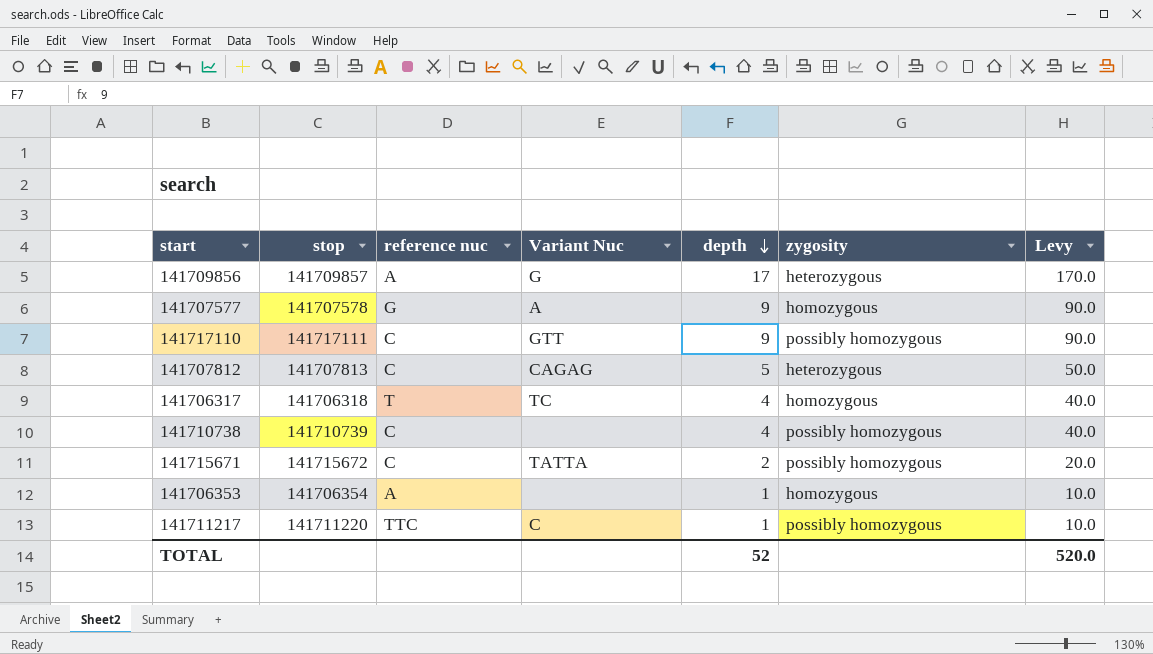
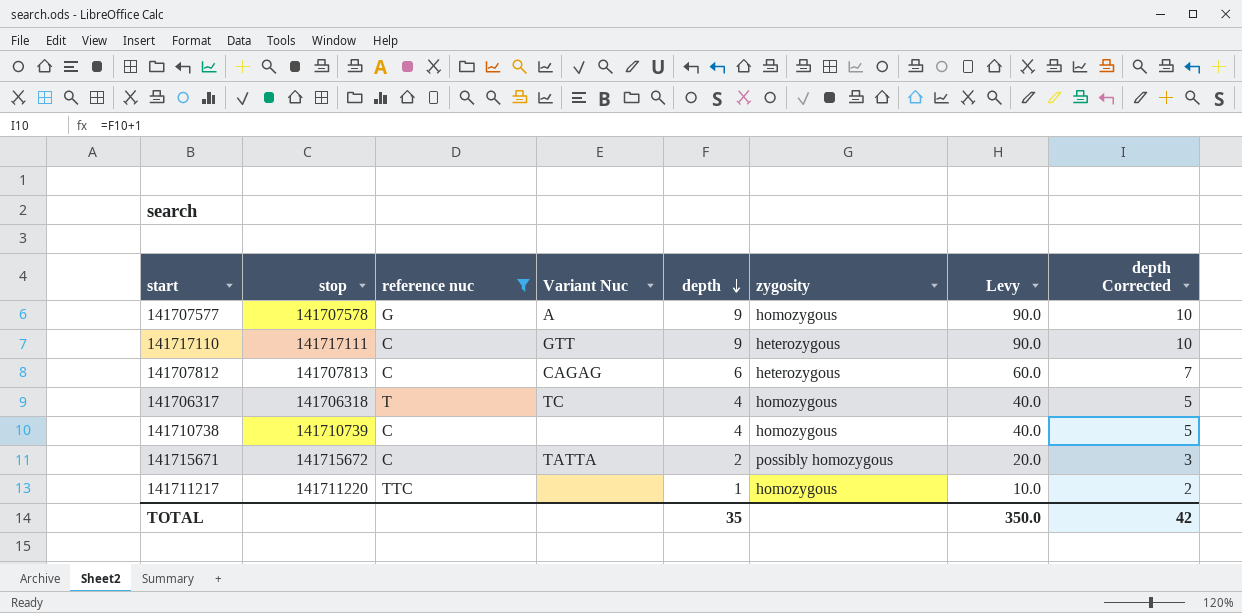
filter: none -> reference nuc != A
column depth Corrected | formula: none -> [depth] + 1
141717110 | zygosity: possibly homozygous -> heterozygous
141707812 | depth: 5 -> 6
141707812 | Levy: 50.0 -> 60.0
141710738 | zygosity: possibly homozygous -> homozygous
141711217 | Variant Nuc: C -> none
141711217 | zygosity: possibly homozygous -> homozygous
TOTAL | depth: 52 -> 35
TOTAL | Levy: 520.0 -> 350.0

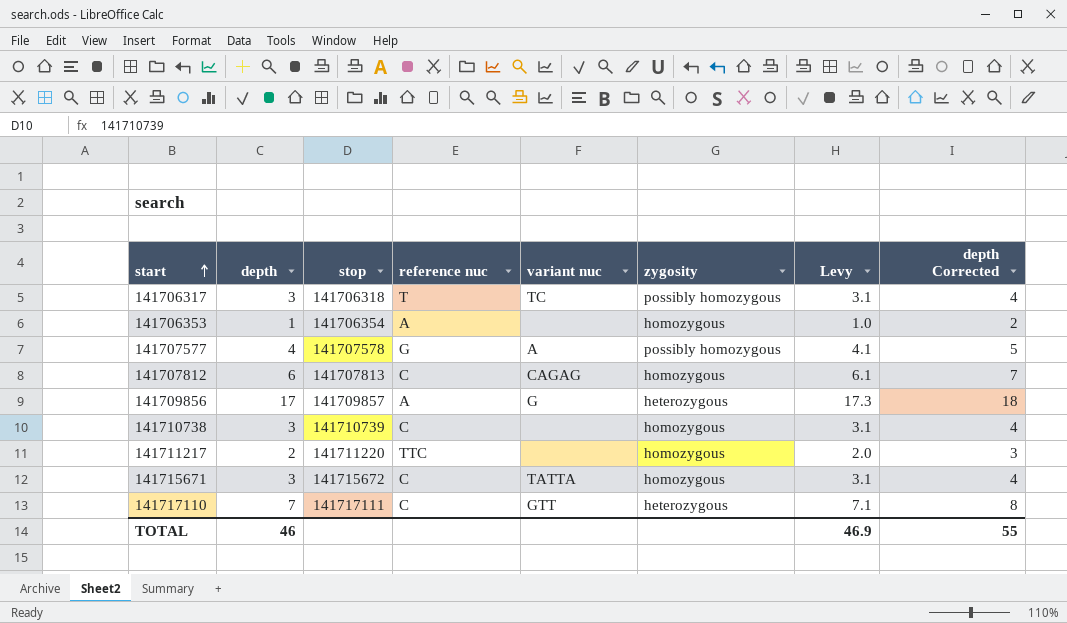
filter: reference nuc != A -> none
row order: depth descending -> start ascending
column depth | position: 5 -> 2
column name: Variant Nuc -> variant nuc
column Levy | formula: [depth] * 10 -> [depth] * 1.02
141706317 | depth: 4 -> 3
141706317 | zygosity: homozygous -> possibly homozygous
141706317 | depth Corrected: 5 -> 4
141707577 | depth: 9 -> 4
141707577 | zygosity: homozygous -> possibly homozygous
141707577 | depth Corrected: 10 -> 5
141707812 | zygosity: heterozygous -> homozygous
141710738 | depth: 4 -> 3
141710738 | depth Corrected: 5 -> 4
141711217 | depth: 1 -> 2
141711217 | depth Corrected: 2 -> 3
141715671 | depth: 2 -> 3
141715671 | zygosity: possibly homozygous -> homozygous
141715671 | depth Corrected: 3 -> 4
141717110 | depth: 9 -> 7
141717110 | depth Corrected: 10 -> 8
TOTAL | depth: 35 -> 46
TOTAL | Levy: 350.0 -> 46.9
TOTAL | depth Corrected: 42 -> 55

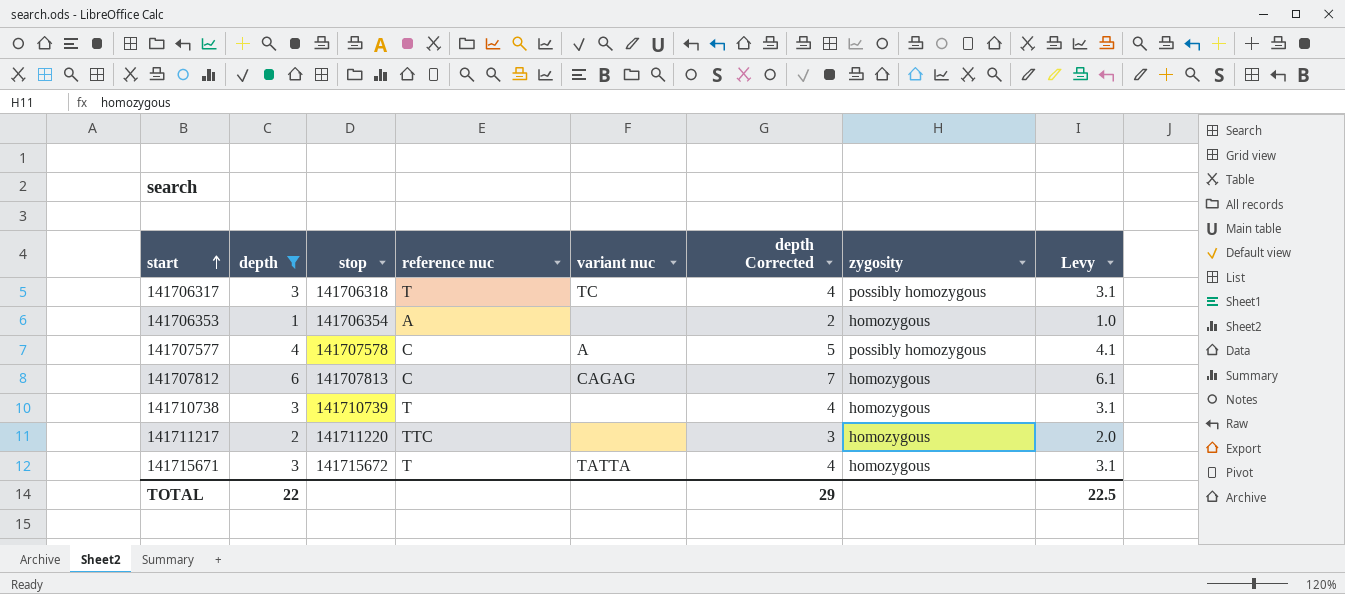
filter: none -> depth <= 6
column depth Corrected | position: 8 -> 6
141707577 | reference nuc: G -> C
141710738 | reference nuc: C -> T
141715671 | reference nuc: C -> T
TOTAL | depth: 46 -> 22
TOTAL | depth Corrected: 55 -> 29
TOTAL | Levy: 46.9 -> 22.5

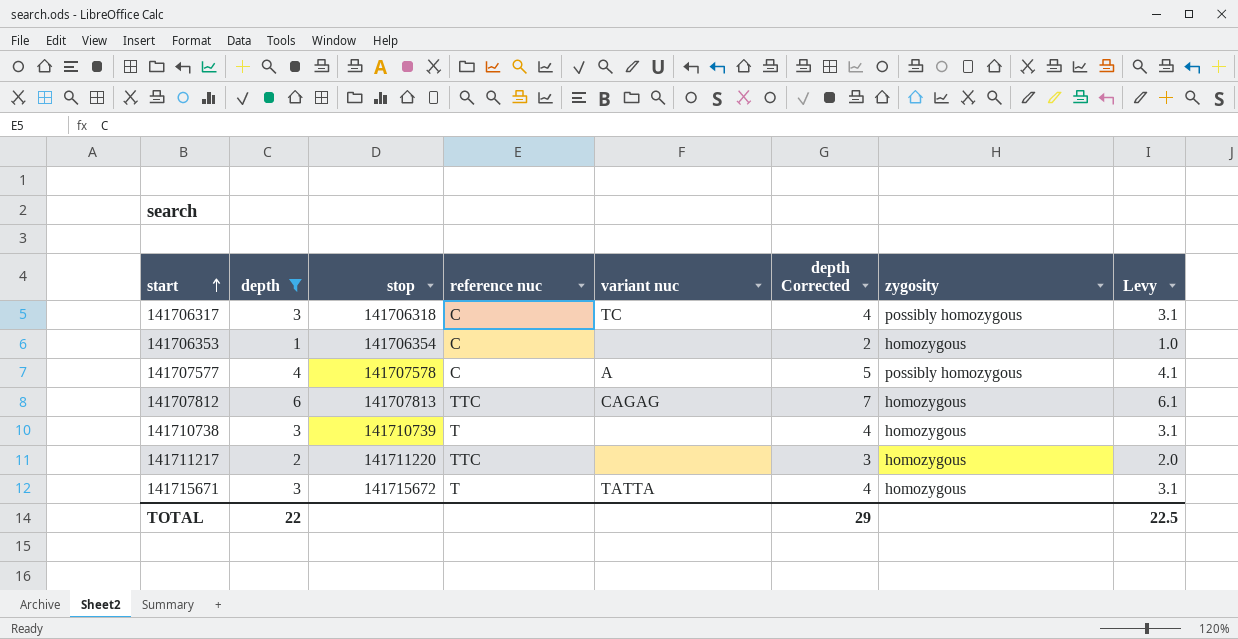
141706317 | reference nuc: T -> C
141706353 | reference nuc: A -> C
141707812 | reference nuc: C -> TTC

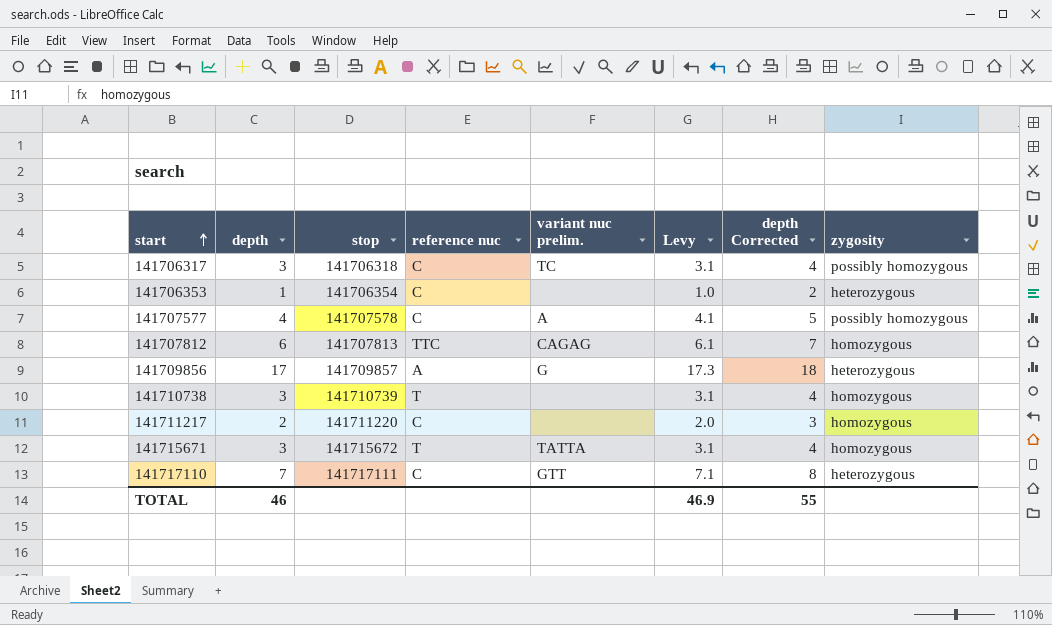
filter: depth <= 6 -> none
column name: variant nuc -> variant nuc prelim.
column Levy | position: 8 -> 6
141706353 | zygosity: homozygous -> heterozygous
141711217 | reference nuc: TTC -> C
TOTAL | depth: 22 -> 46
TOTAL | Levy: 22.5 -> 46.9
TOTAL | depth Corrected: 29 -> 55

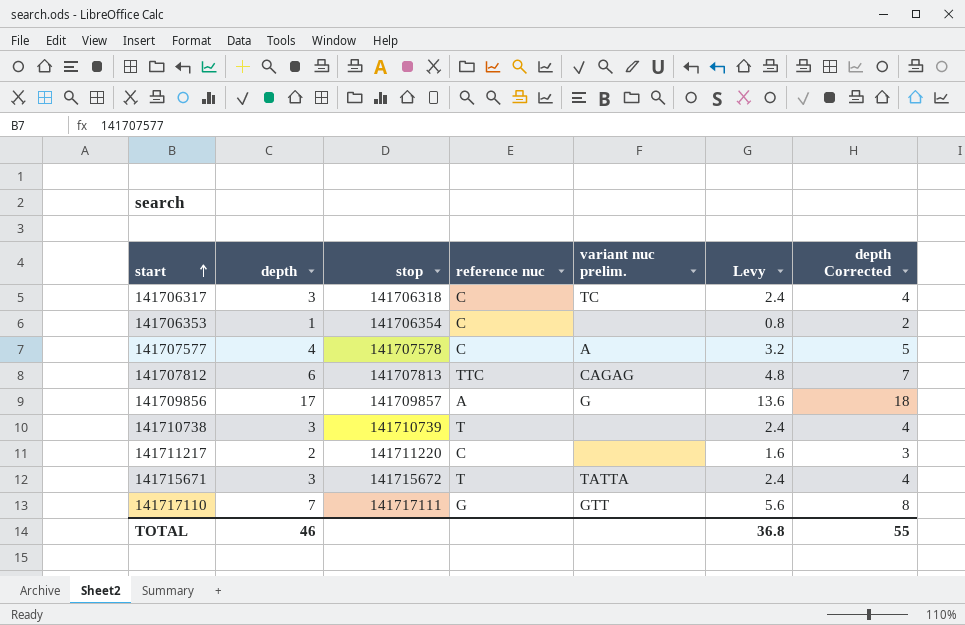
column zygosity | position: 8 -> none
column Levy | formula: [depth] * 1.02 -> [depth] * 0.8
141717110 | reference nuc: C -> G
TOTAL | Levy: 46.9 -> 36.8

